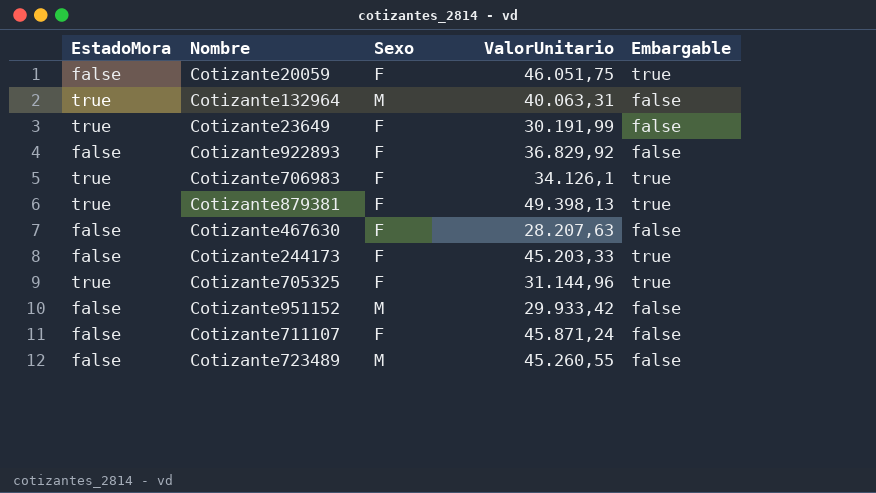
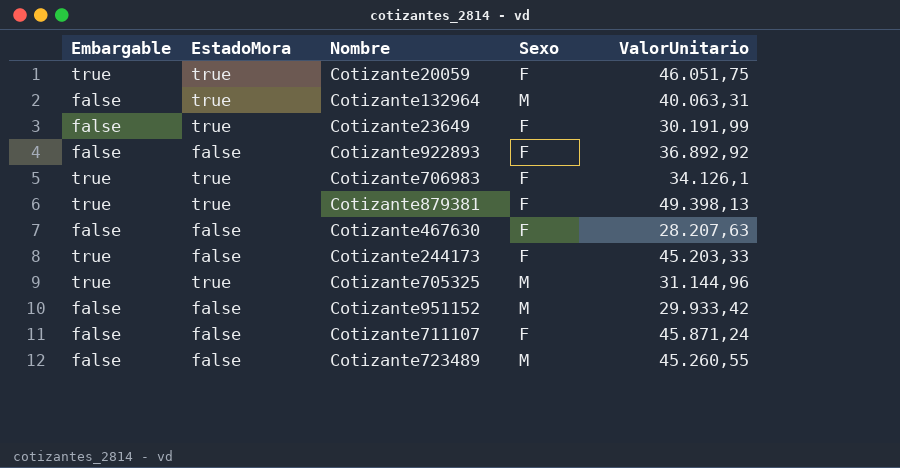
column Embargable | position: 5 -> 1
Cotizante20059 | EstadoMora: false -> true
Cotizante922893 | ValorUnitario: 36.829,92 -> 36.892,92
Cotizante705325 | Sexo: F -> M

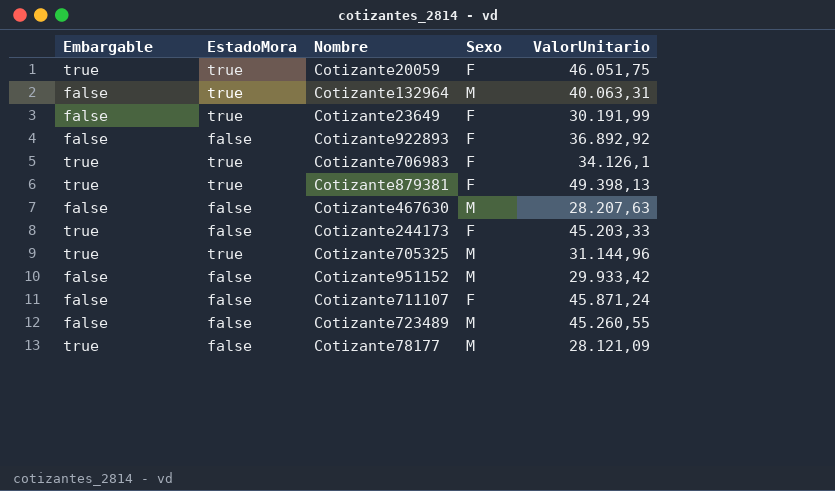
Cotizante467630 | Sexo: F -> M
row Cotizante78177: none -> true | false | M | 28.121,09

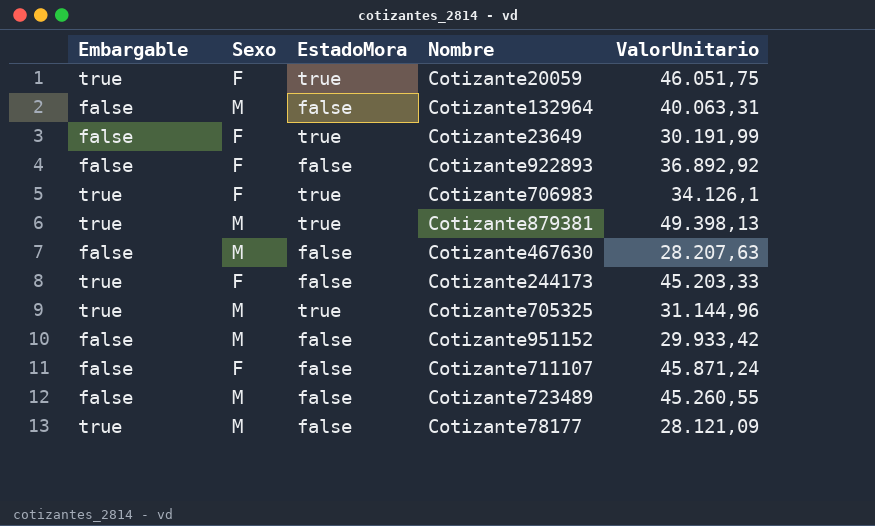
column Sexo | position: 4 -> 2
Cotizante132964 | EstadoMora: true -> false
Cotizante879381 | Sexo: F -> M

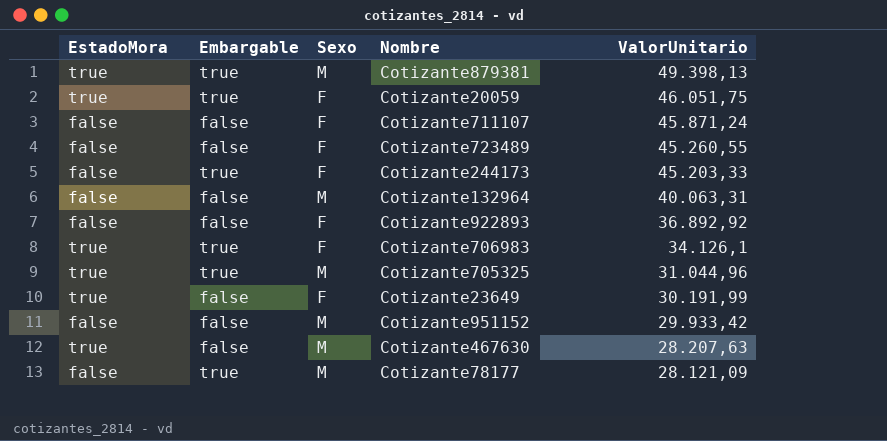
row order: none -> ValorUnitario descending
column EstadoMora | position: 3 -> 1
Cotizante723489 | Sexo: M -> F
Cotizante705325 | ValorUnitario: 31.144,96 -> 31.044,96
Cotizante467630 | EstadoMora: false -> true

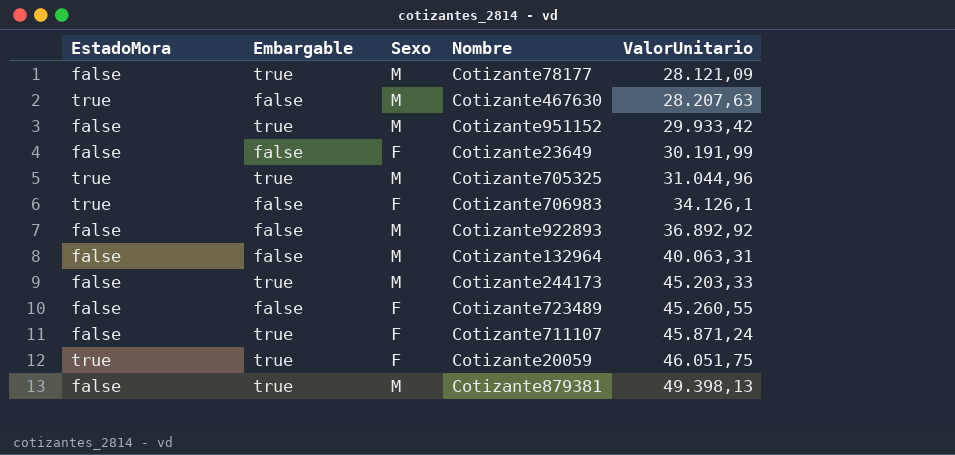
row order: ValorUnitario descending -> ValorUnitario ascending
Cotizante951152 | Embargable: false -> true
Cotizante23649 | EstadoMora: true -> false
Cotizante706983 | Embargable: true -> false
Cotizante922893 | Sexo: F -> M
Cotizante244173 | Sexo: F -> M
Cotizante711107 | Embargable: false -> true
Cotizante879381 | EstadoMora: true -> false

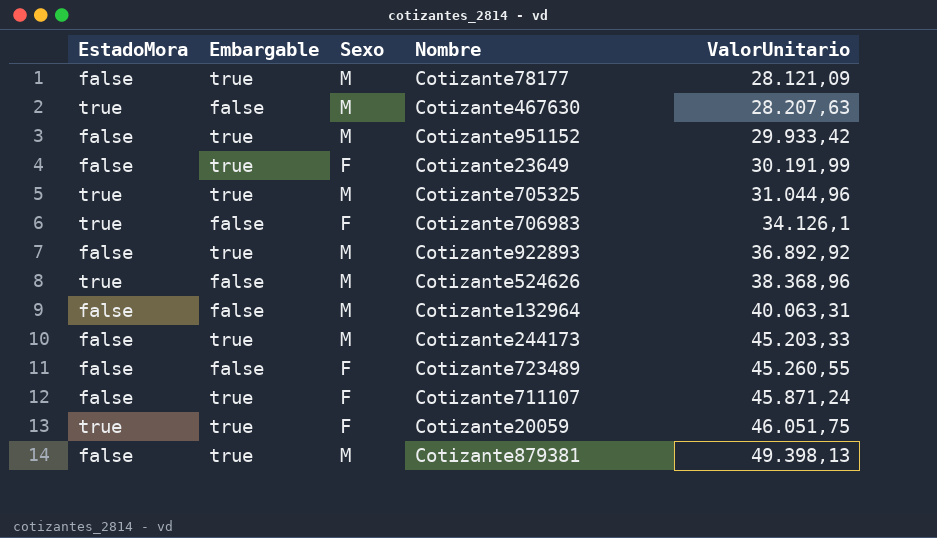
Cotizante23649 | Embargable: false -> true
Cotizante922893 | Embargable: false -> true
row Cotizante524626: none -> true | false | M | 38.368,96

